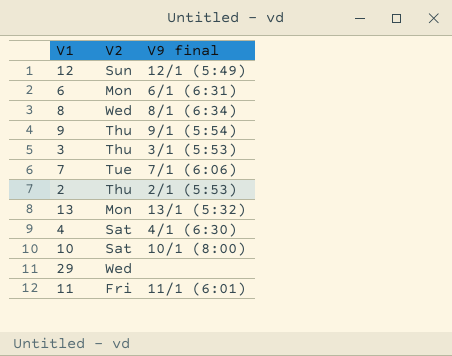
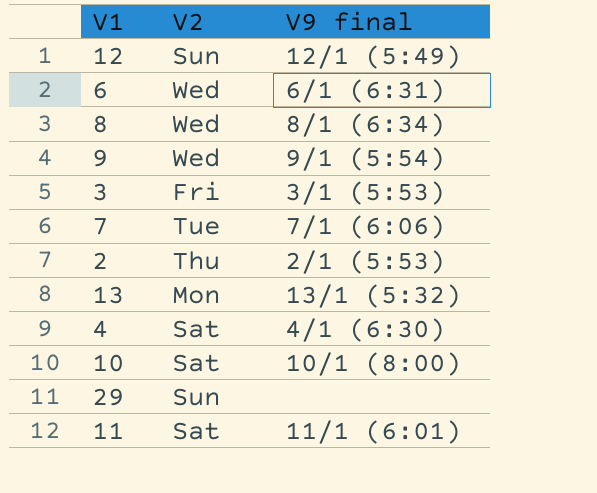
6 | V2: Mon -> Wed
9 | V2: Thu -> Wed
3 | V2: Thu -> Fri
29 | V2: Wed -> Sun
11 | V2: Fri -> Sat

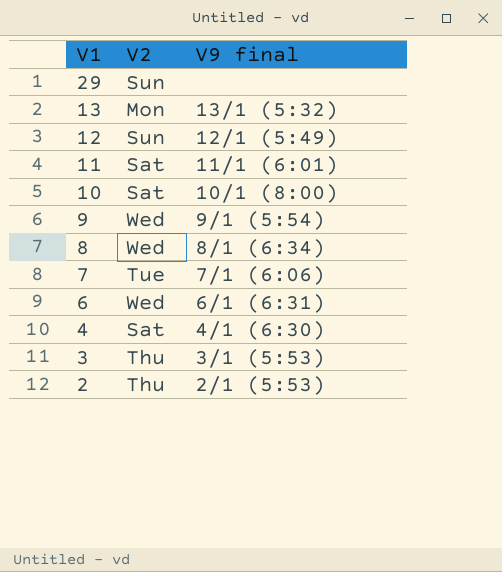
row order: none -> V1 descending
3 | V2: Fri -> Thu

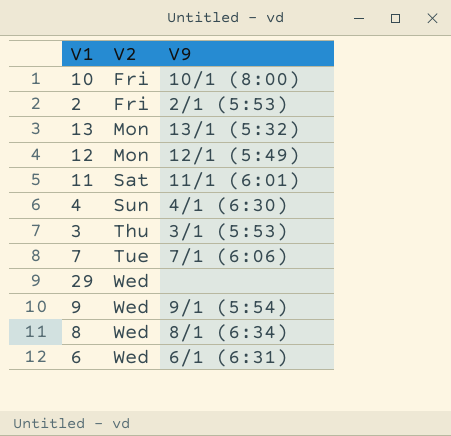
row order: V1 descending -> V2 ascending
column name: V9 final -> V9
10 | V2: Sat -> Fri
2 | V2: Thu -> Fri
12 | V2: Sun -> Mon
4 | V2: Sat -> Sun
29 | V2: Sun -> Wed

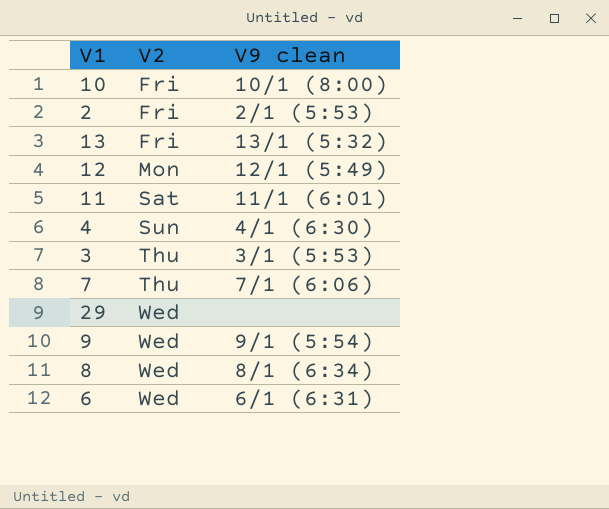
column name: V9 -> V9 clean
13 | V2: Mon -> Fri
7 | V2: Tue -> Thu

